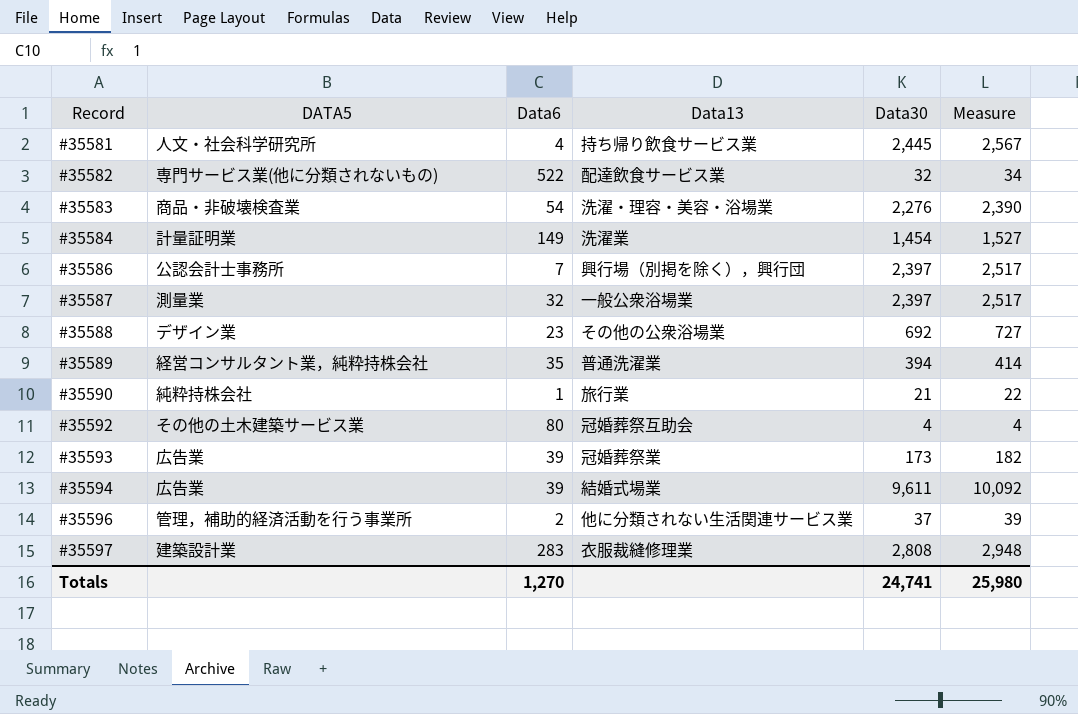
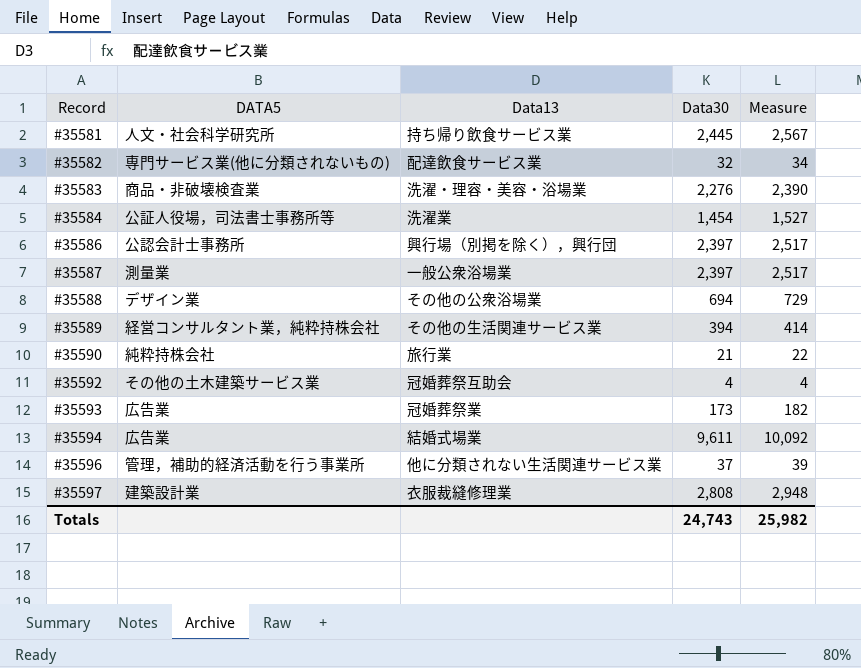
column Data6 | position: 3 -> none
#35584 | DATA5: 計量証明業 -> 公証人役場，司法書士事務所等
#35588 | Data30: 692 -> 694
#35588 | Measure: 727 -> 729
#35589 | Data13: 普通洗濯業 -> その他の生活関連サービス業
Totals | Data30: 24,741 -> 24,743
Totals | Measure: 25,980 -> 25,982

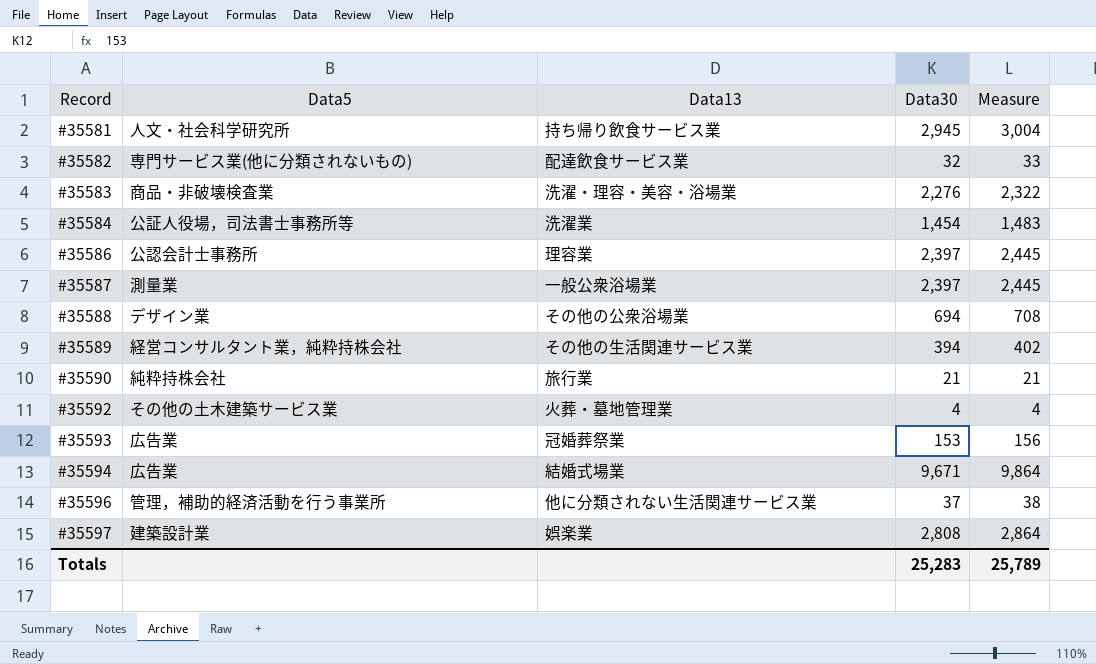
column name: DATA5 -> Data5
column Measure | formula: [Data30] * 1.05 -> [Data30] * 1.02
#35581 | Data30: 2,445 -> 2,945
#35586 | Data13: 興行場（別掲を除く），興行団 -> 理容業
#35592 | Data13: 冠婚葬祭互助会 -> 火葬・墓地管理業
#35593 | Data30: 173 -> 153
#35594 | Data30: 9,611 -> 9,671
#35597 | Data13: 衣服裁縫修理業 -> 娯楽業
Totals | Data30: 24,743 -> 25,283
Totals | Measure: 25,982 -> 25,789

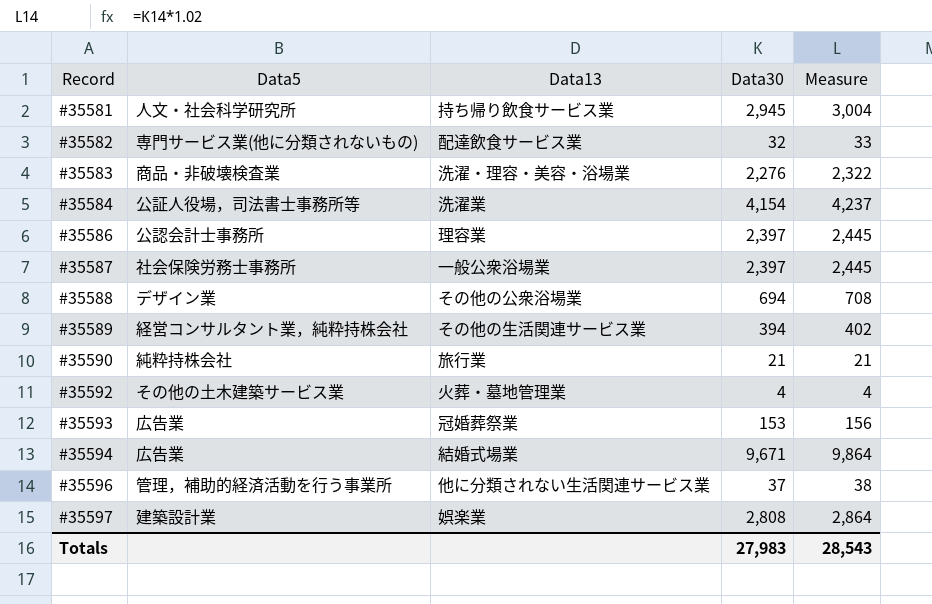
#35584 | Data30: 1,454 -> 4,154
#35584 | Measure: 1,483 -> 4,237
#35587 | Data5: 測量業 -> 社会保険労務士事務所
Totals | Data30: 25,283 -> 27,983
Totals | Measure: 25,789 -> 28,543

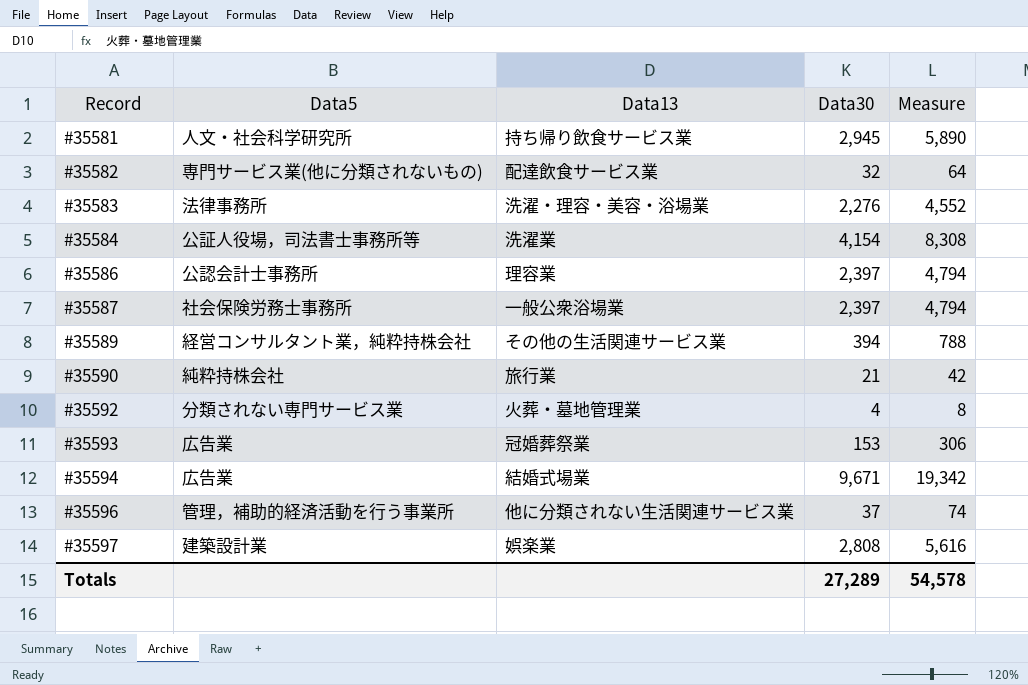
column Measure | formula: [Data30] * 1.02 -> [Data30] * 2
row #35588: デザイン業 | その他の公衆浴場業 | 694 | 708 -> none
#35583 | Data5: 商品・非破壊検査業 -> 法律事務所
#35592 | Data5: その他の土木建築サービス業 -> 分類されない専門サービス業
Totals | Data30: 27,983 -> 27,289
Totals | Measure: 28,543 -> 54,578

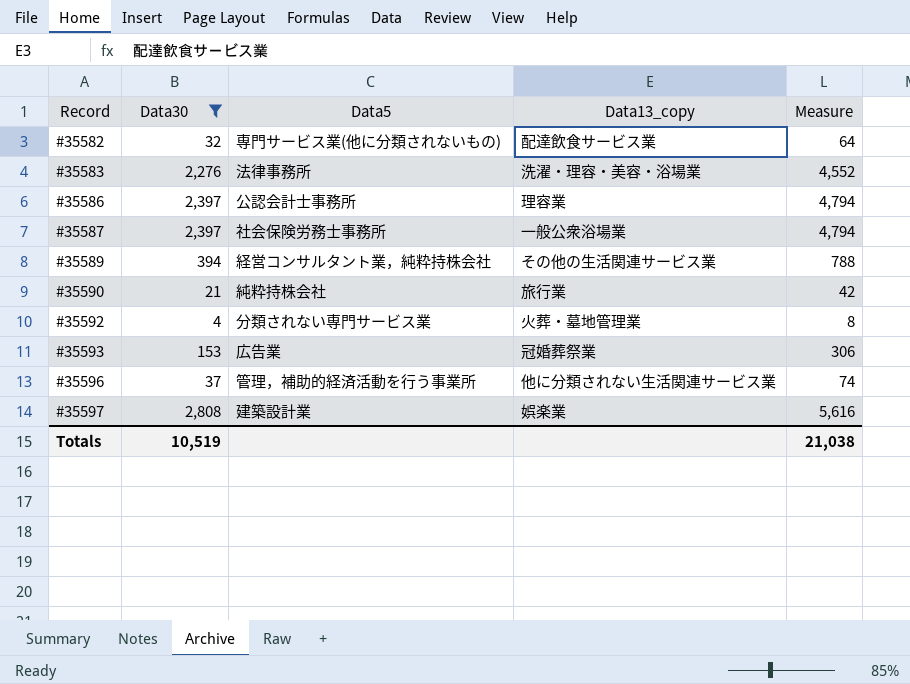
filter: none -> Data30 <= 2,808
column Data30 | position: 4 -> 2
column name: Data13 -> Data13_copy
Totals | Data30: 27,289 -> 10,519
Totals | Measure: 54,578 -> 21,038

